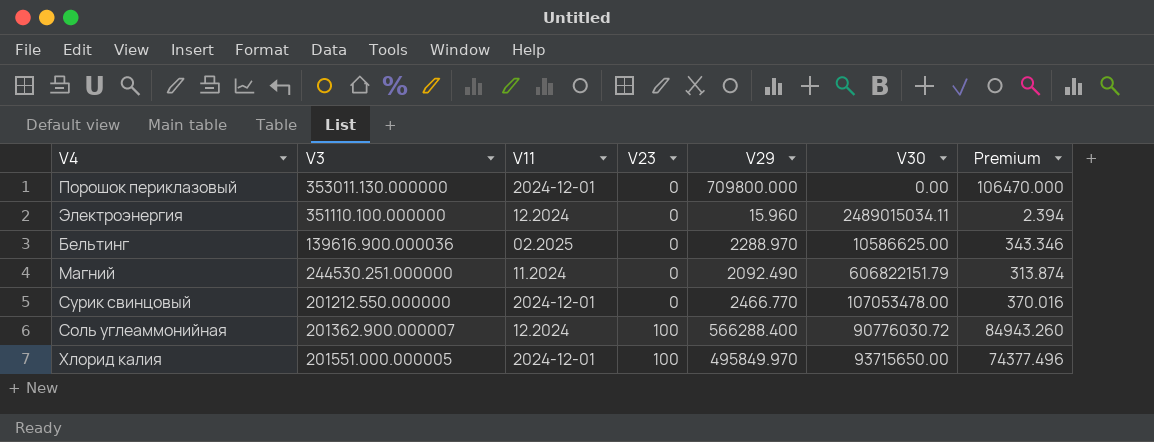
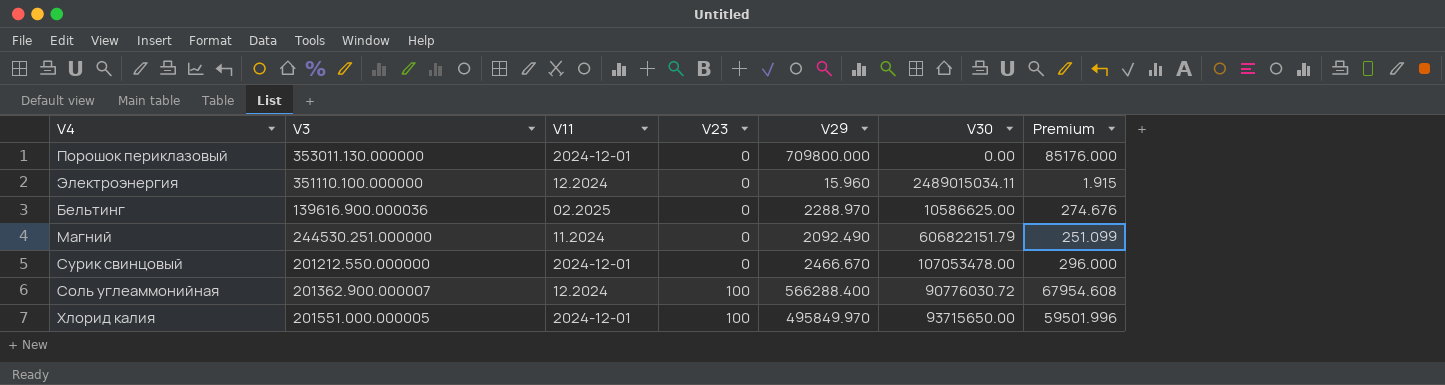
column Premium | formula: [V29] * 0.15 -> [V29] * 0.12
Сурик свинцовый | V29: 2466.770 -> 2466.670

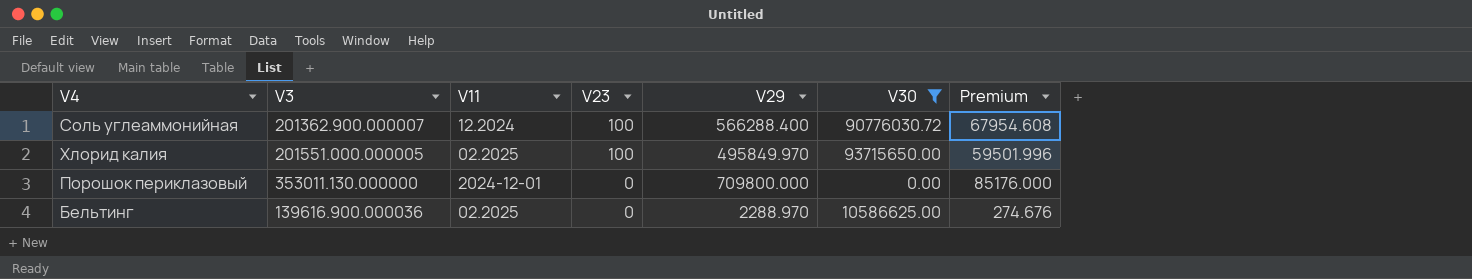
filter: none -> V30 <= 93715650.00
row order: V23 ascending -> V23 descending
Хлорид калия | V11: 2024-12-01 -> 02.2025

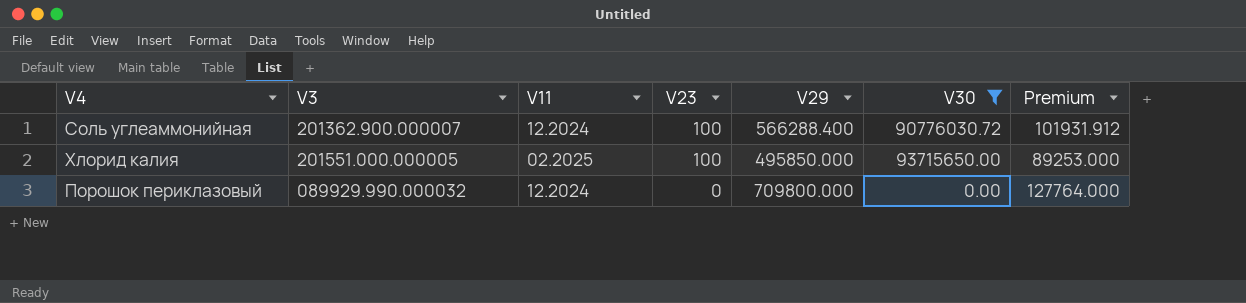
column Premium | formula: [V29] * 0.12 -> [V29] * 0.18
row Бельтинг: 139616.900.000036 | 02.2025 | 0 | 2288.970 | 10586625.00 | 274.676 -> none
Хлорид калия | V29: 495849.970 -> 495850.000
Порошок периклазовый | V3: 353011.130.000000 -> 089929.990.000032
Порошок периклазовый | V11: 2024-12-01 -> 12.2024

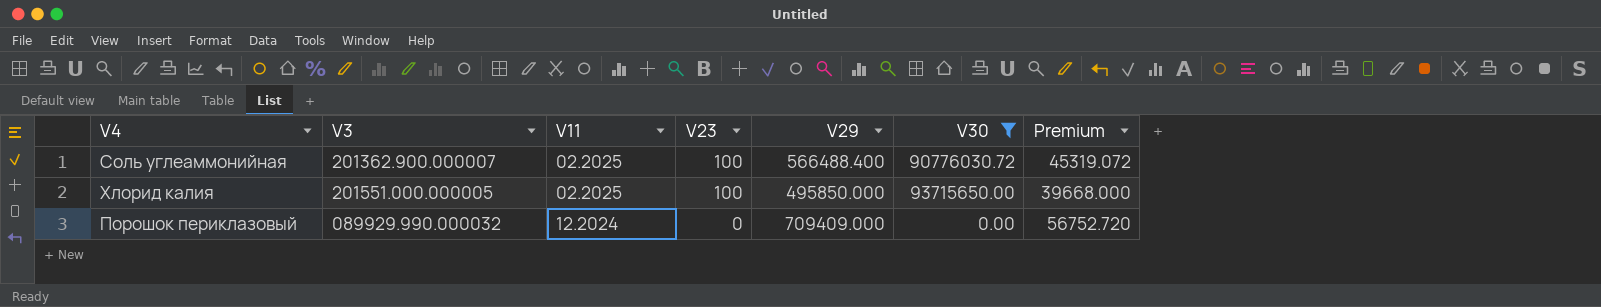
column Premium | formula: [V29] * 0.18 -> [V29] * 0.08
Соль углеаммонийная | V11: 12.2024 -> 02.2025
Соль углеаммонийная | V29: 566288.400 -> 566488.400
Порошок периклазовый | V29: 709800.000 -> 709409.000

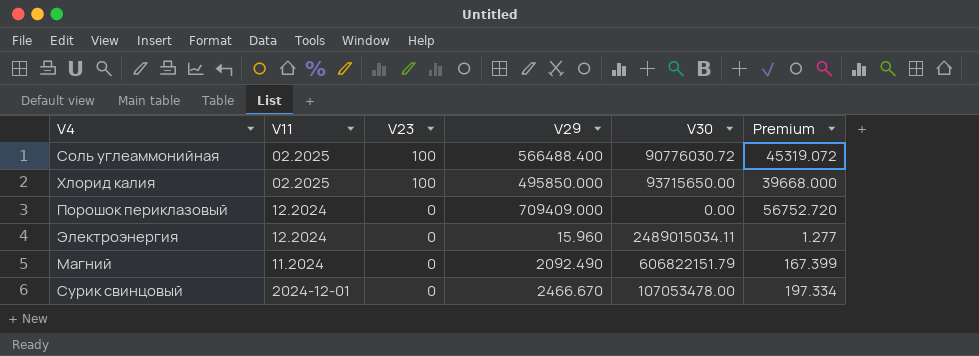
filter: V30 <= 93715650.00 -> none
column V3 | position: 2 -> none

